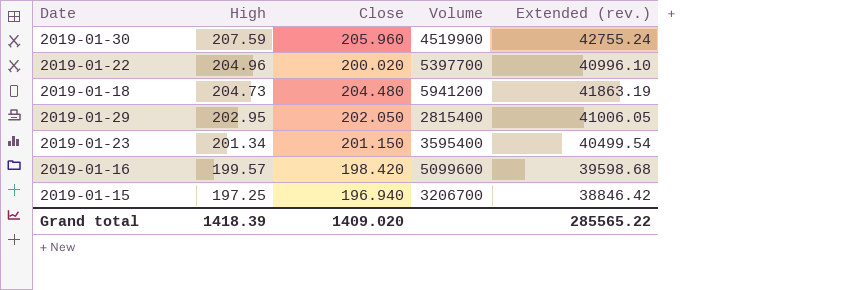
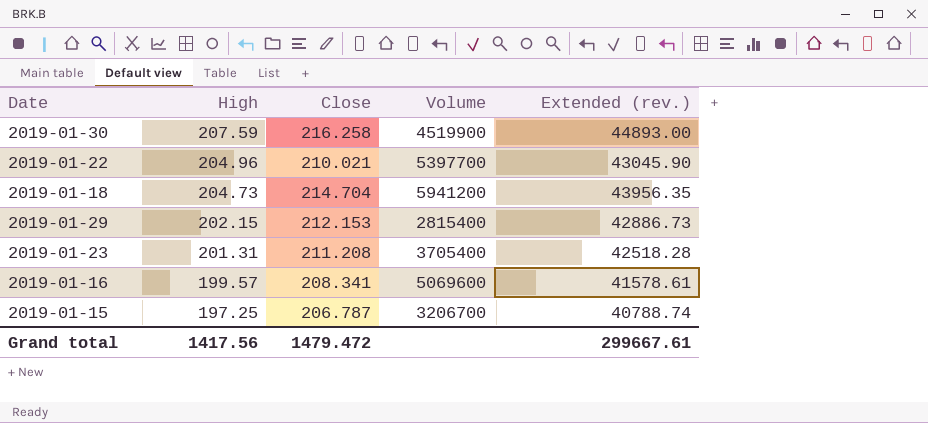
2019-01-30 | Close: 205.960 -> 216.258
2019-01-30 | Extended (rev.): 42755.24 -> 44893.00
2019-01-22 | Close: 200.020 -> 210.021
2019-01-22 | Extended (rev.): 40996.10 -> 43045.90
2019-01-18 | Close: 204.480 -> 214.704
2019-01-18 | Extended (rev.): 41863.19 -> 43956.35
2019-01-29 | High: 202.95 -> 202.15
2019-01-29 | Close: 202.050 -> 212.153
2019-01-29 | Extended (rev.): 41006.05 -> 42886.73
2019-01-23 | High: 201.34 -> 201.31
2019-01-23 | Close: 201.150 -> 211.208
2019-01-23 | Volume: 3595400 -> 3705400
2019-01-23 | Extended (rev.): 40499.54 -> 42518.28
2019-01-16 | Close: 198.420 -> 208.341
2019-01-16 | Volume: 5099600 -> 5069600
2019-01-16 | Extended (rev.): 39598.68 -> 41578.61
2019-01-15 | Close: 196.940 -> 206.787
2019-01-15 | Extended (rev.): 38846.42 -> 40788.74
Grand total | High: 1418.39 -> 1417.56
Grand total | Close: 1409.020 -> 1479.472
Grand total | Extended (rev.): 285565.22 -> 299667.61

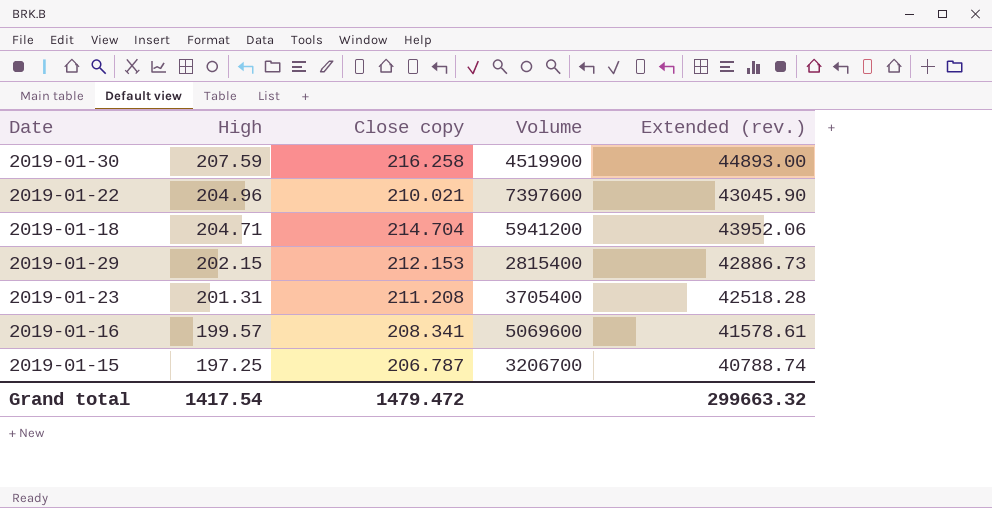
column name: Close -> Close copy
2019-01-22 | Volume: 5397700 -> 7397600
2019-01-18 | High: 204.73 -> 204.71
2019-01-18 | Extended (rev.): 43956.35 -> 43952.06
Grand total | High: 1417.56 -> 1417.54
Grand total | Extended (rev.): 299667.61 -> 299663.32

